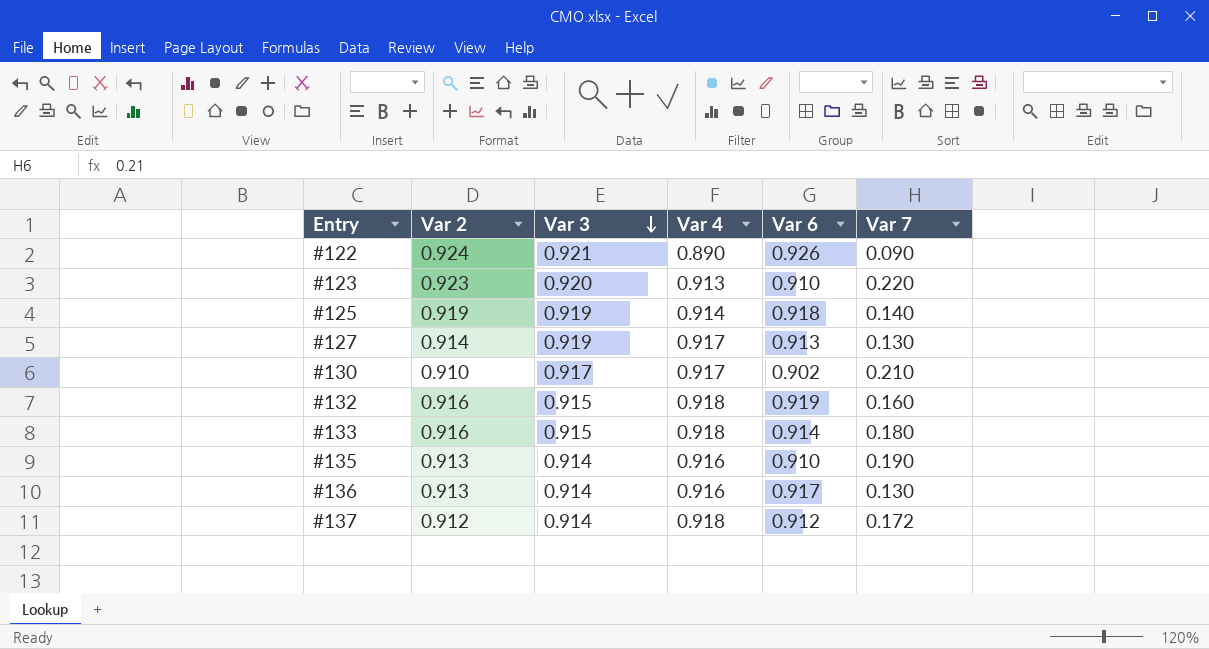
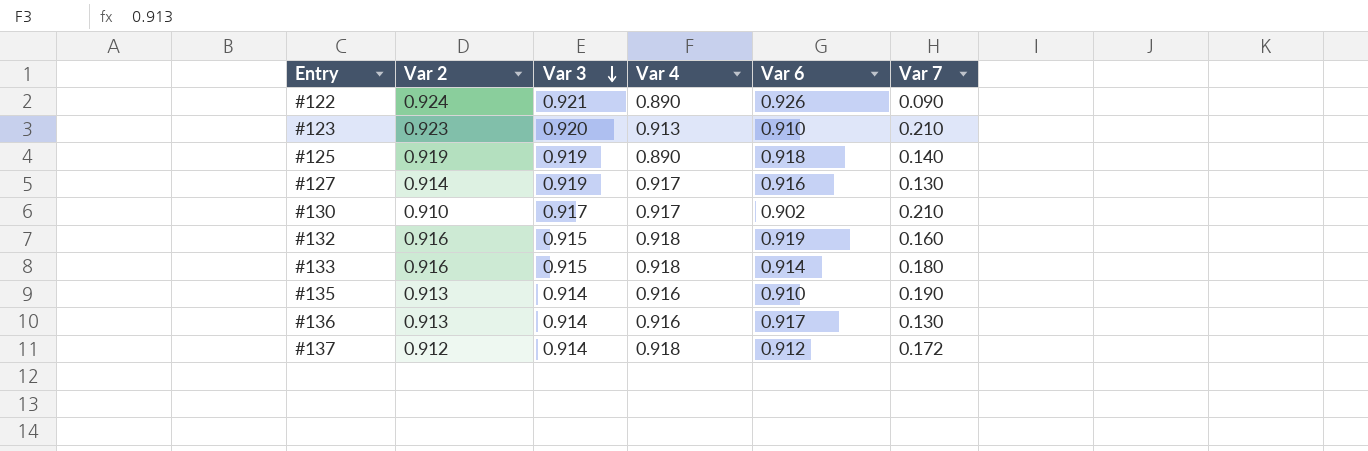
#123 | Var 7: 0.220 -> 0.210
#125 | Var 4: 0.914 -> 0.890
#127 | Var 6: 0.913 -> 0.916

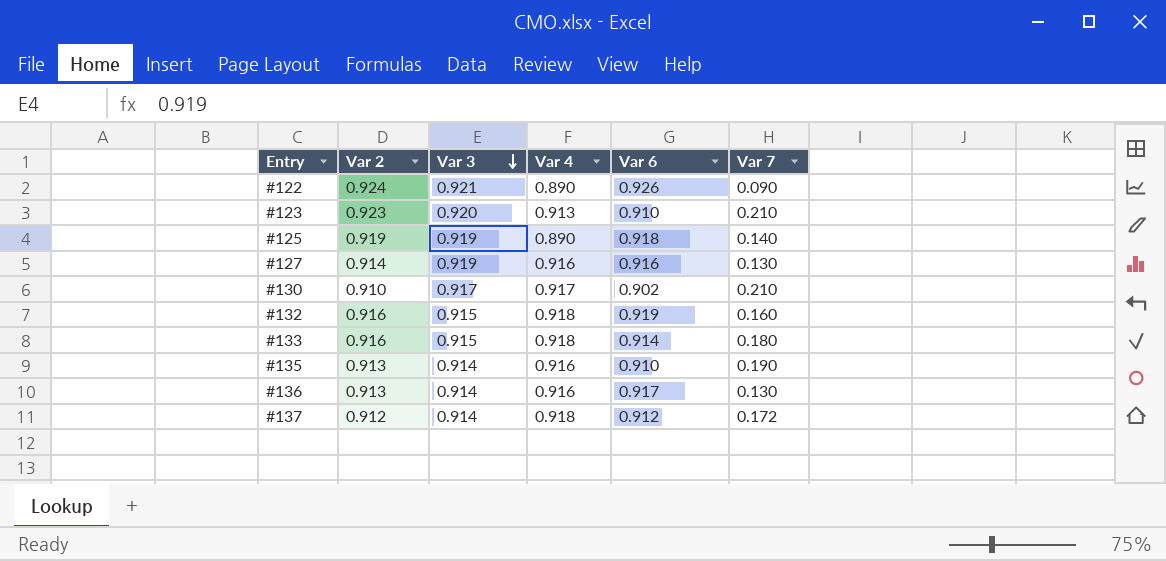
#127 | Var 4: 0.917 -> 0.916

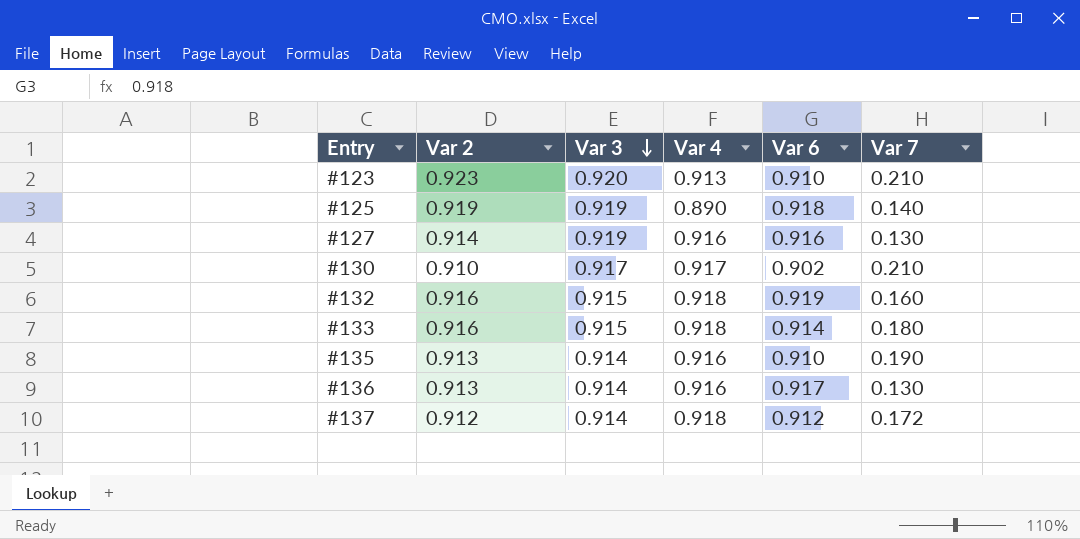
row #122: 0.924 | 0.921 | 0.890 | 0.926 | 0.090 -> none

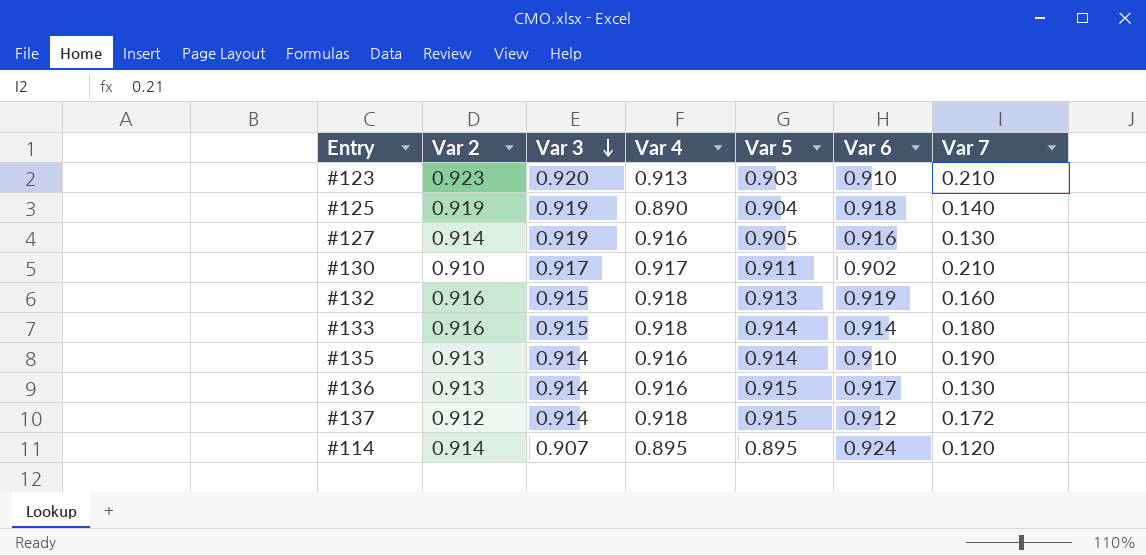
column Var 5 | position: none -> 5
row #114: none -> 0.914 | 0.907 | 0.895 | 0.895 | 0.924 | 0.120

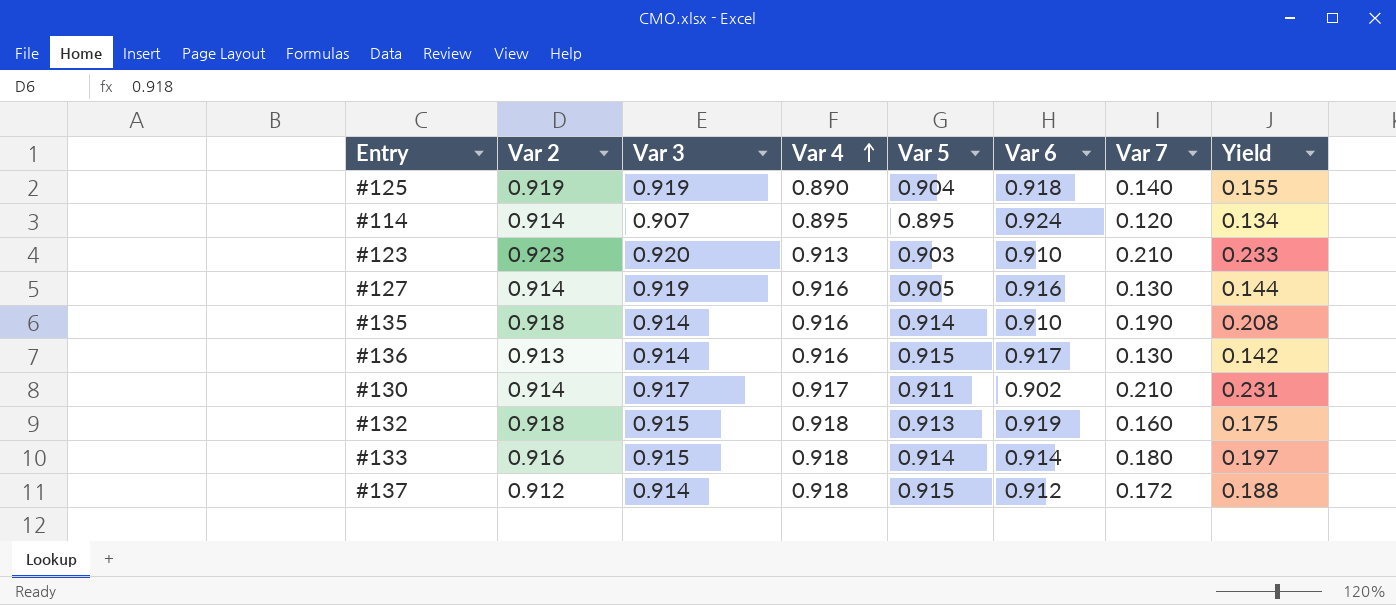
row order: Var 3 descending -> Var 4 ascending
column Yield | formula: none -> [Var 7] / [Var 5]
#135 | Var 2: 0.913 -> 0.918
#130 | Var 2: 0.910 -> 0.914
#132 | Var 2: 0.916 -> 0.918

